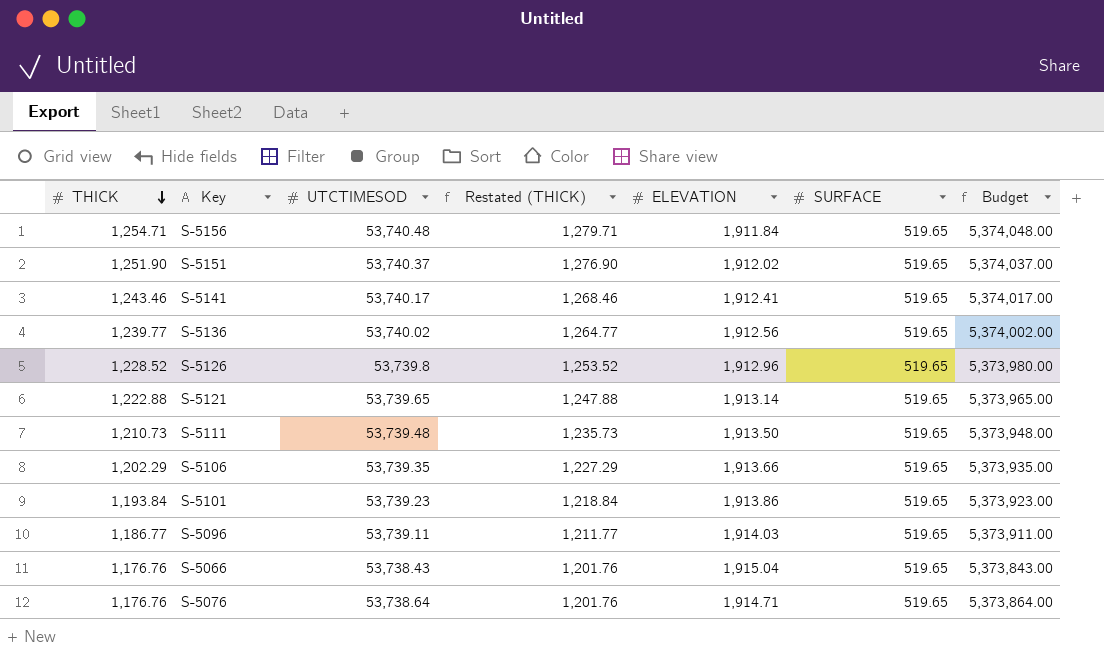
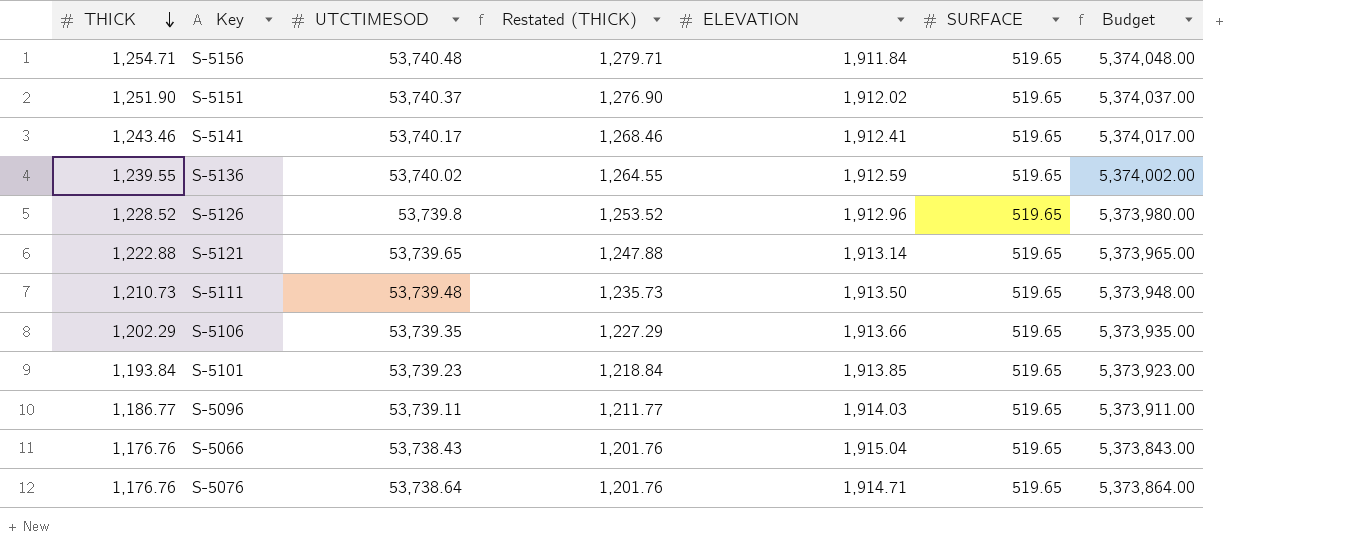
S-5136 | THICK: 1,239.77 -> 1,239.55
S-5136 | Restated (THICK): 1,264.77 -> 1,264.55
S-5136 | ELEVATION: 1,912.56 -> 1,912.59
S-5101 | ELEVATION: 1,913.86 -> 1,913.85

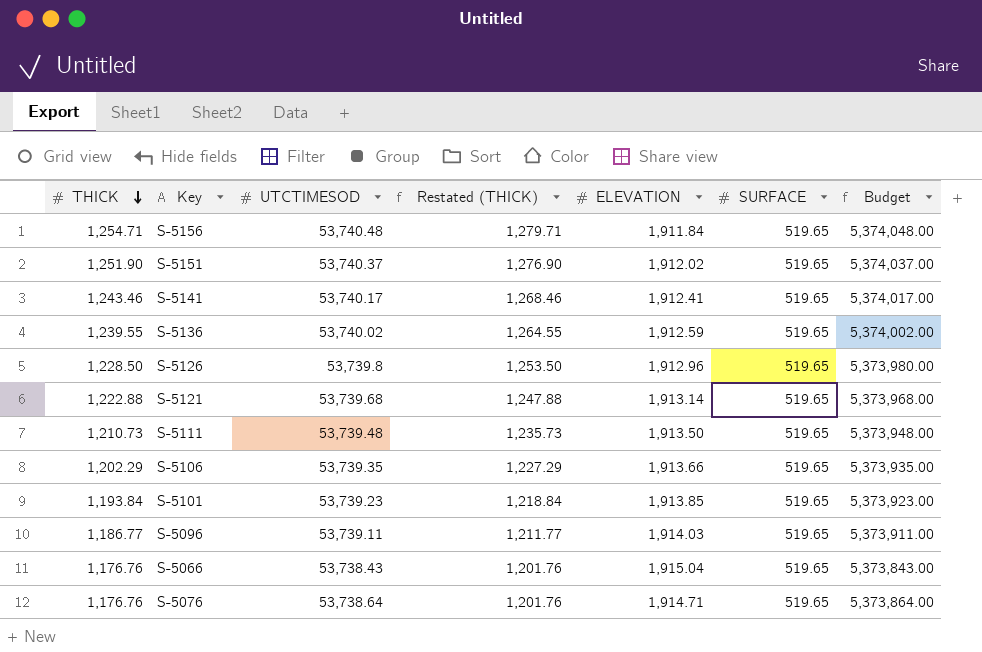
S-5126 | THICK: 1,228.52 -> 1,228.50
S-5126 | Restated (THICK): 1,253.52 -> 1,253.50
S-5121 | UTCTIMESOD: 53,739.65 -> 53,739.68
S-5121 | Budget: 5,373,965.00 -> 5,373,968.00

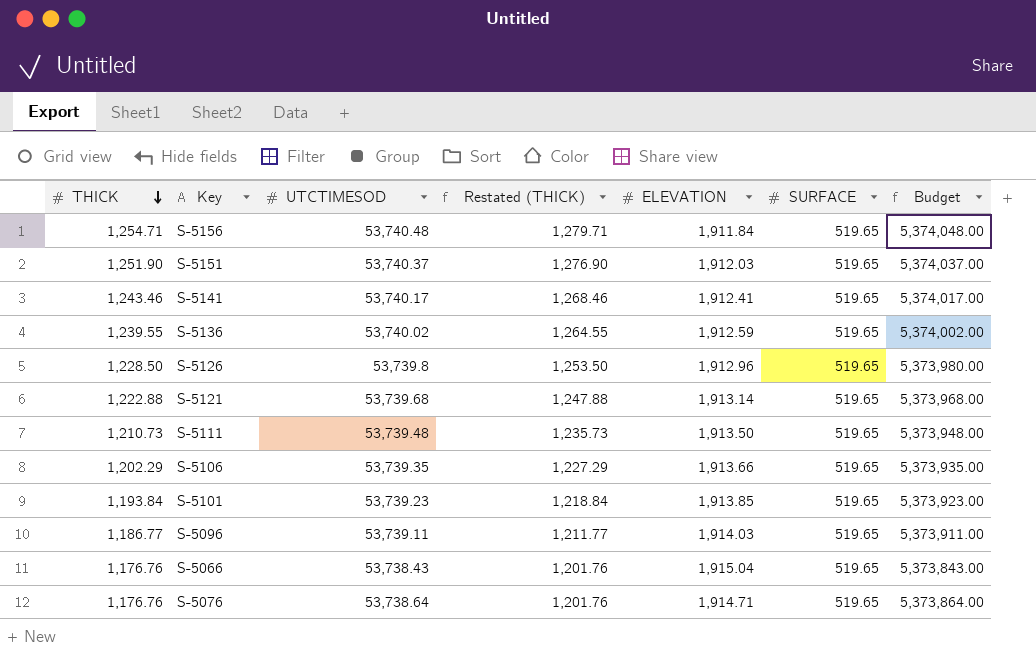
S-5151 | ELEVATION: 1,912.02 -> 1,912.03

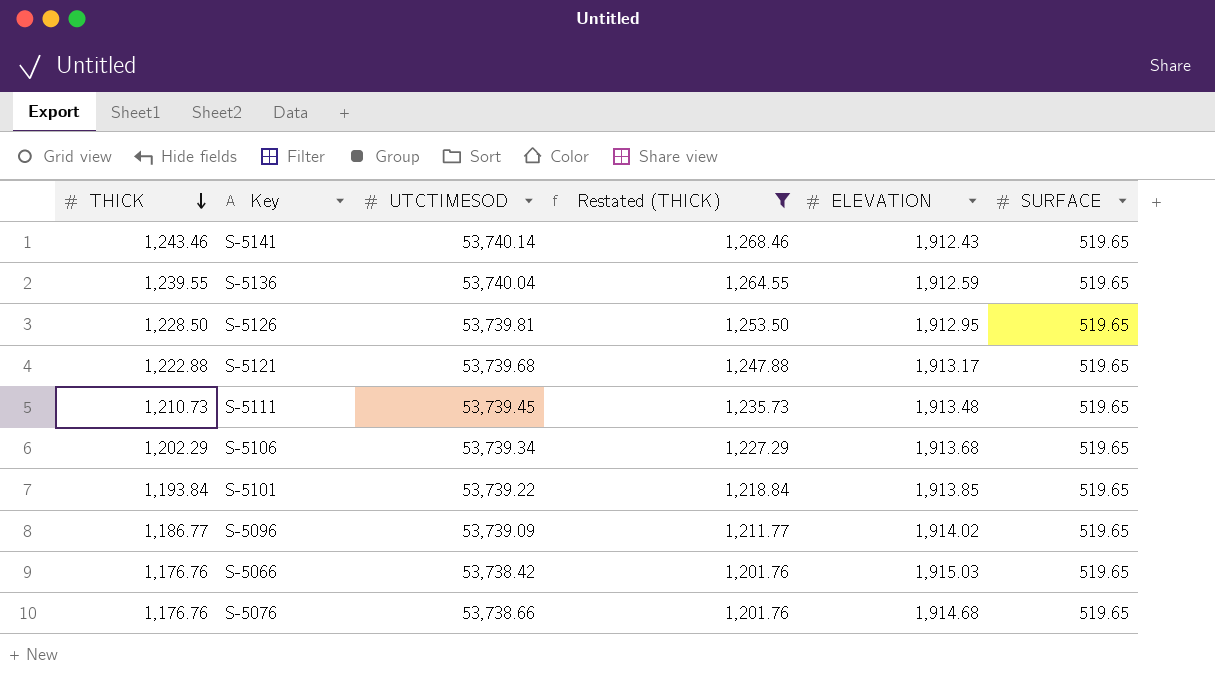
filter: none -> Restated (THICK) <= 1,268.46
column Budget | formula: [UTCTIMESOD] * 100 -> none
S-5141 | UTCTIMESOD: 53,740.17 -> 53,740.14
S-5141 | ELEVATION: 1,912.41 -> 1,912.43
S-5136 | UTCTIMESOD: 53,740.02 -> 53,740.04
S-5126 | UTCTIMESOD: 53,739.8 -> 53,739.81
S-5126 | ELEVATION: 1,912.96 -> 1,912.95
S-5121 | ELEVATION: 1,913.14 -> 1,913.17
S-5111 | UTCTIMESOD: 53,739.48 -> 53,739.45
S-5111 | ELEVATION: 1,913.50 -> 1,913.48
S-5106 | UTCTIMESOD: 53,739.35 -> 53,739.34
S-5106 | ELEVATION: 1,913.66 -> 1,913.68
S-5101 | UTCTIMESOD: 53,739.23 -> 53,739.22
S-5096 | UTCTIMESOD: 53,739.11 -> 53,739.09
S-5096 | ELEVATION: 1,914.03 -> 1,914.02
S-5066 | UTCTIMESOD: 53,738.43 -> 53,738.42
S-5066 | ELEVATION: 1,915.04 -> 1,915.03
S-5076 | UTCTIMESOD: 53,738.64 -> 53,738.66
S-5076 | ELEVATION: 1,914.71 -> 1,914.68

